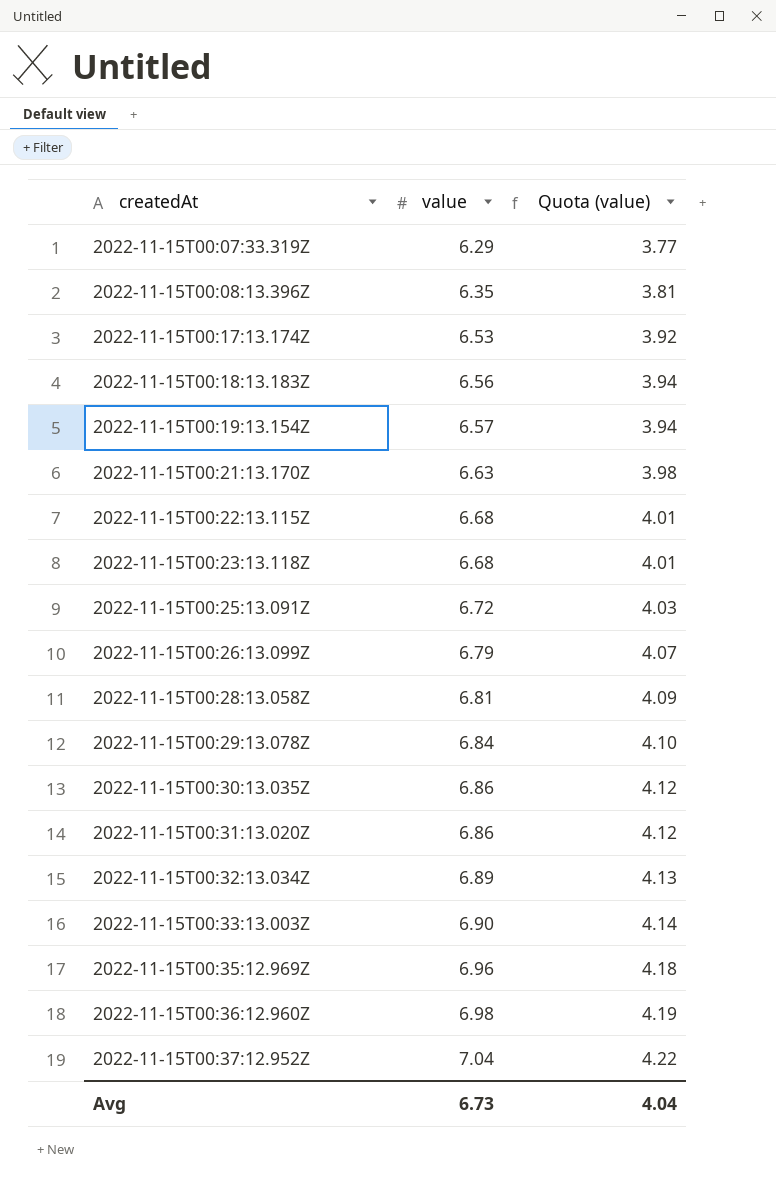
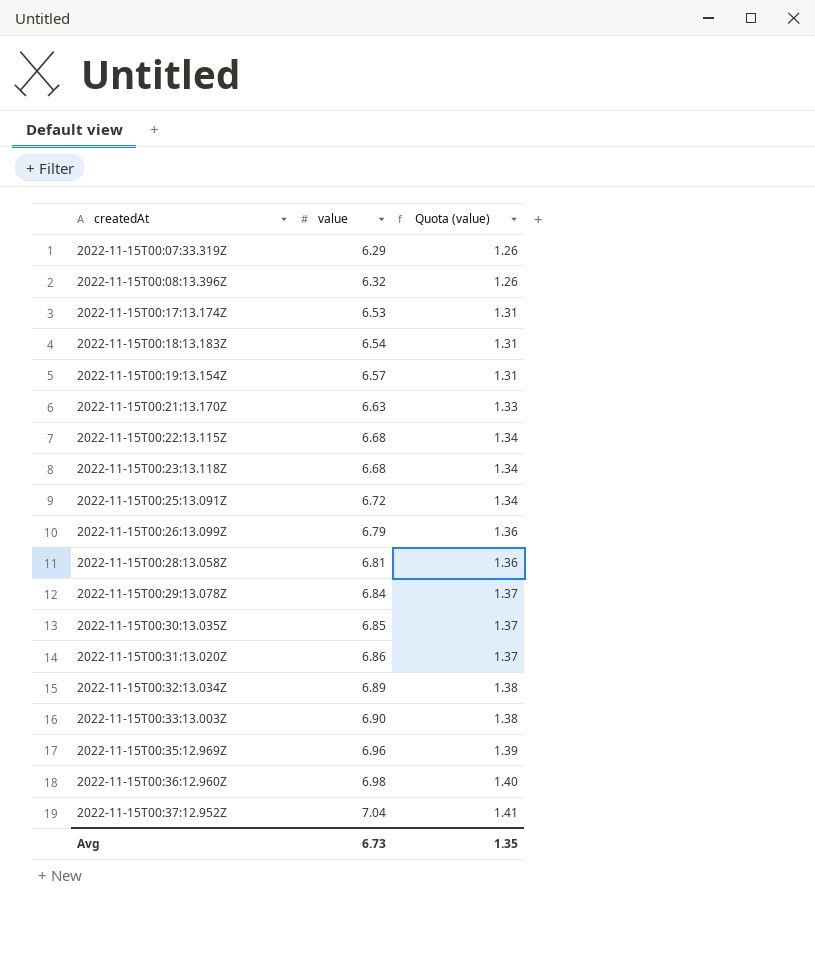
column Quota (value) | formula: [value] * 0.6 -> [value] * 0.2
2022-11-15T00:08:13.396Z | value: 6.35 -> 6.32
2022-11-15T00:18:13.183Z | value: 6.56 -> 6.54
2022-11-15T00:30:13.035Z | value: 6.86 -> 6.85
Avg | Quota (value): 4.04 -> 1.35

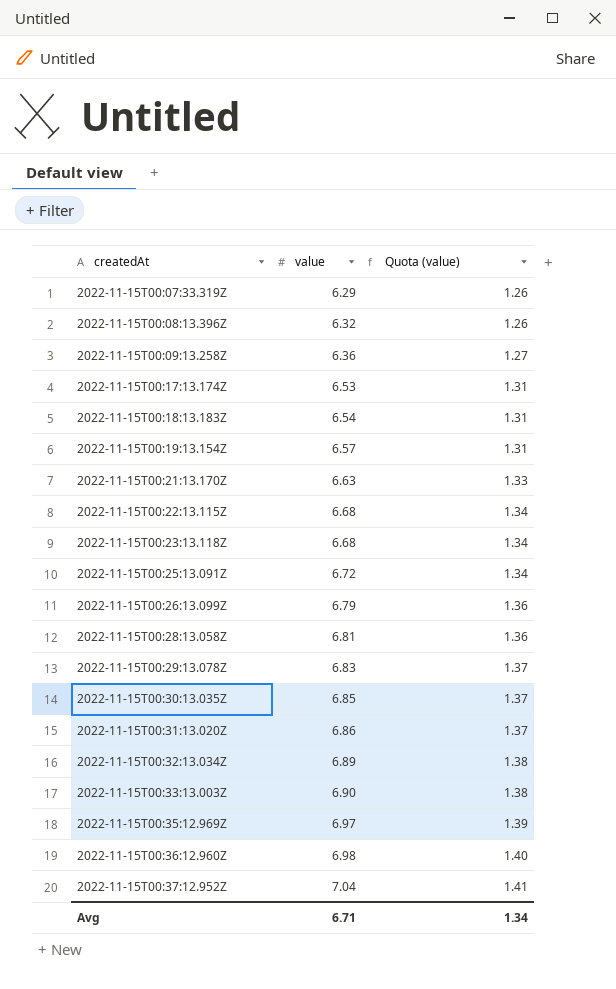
row 2022-11-15T00:09:13.258Z: none -> 6.36 | 1.27
2022-11-15T00:29:13.078Z | value: 6.84 -> 6.83
2022-11-15T00:35:12.969Z | value: 6.96 -> 6.97
Avg | value: 6.73 -> 6.71
Avg | Quota (value): 1.35 -> 1.34

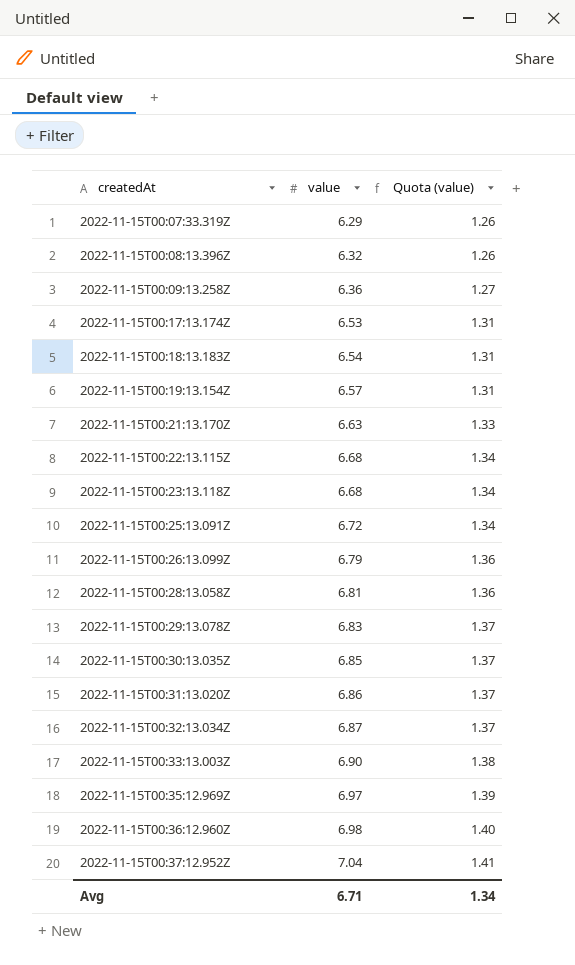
2022-11-15T00:32:13.034Z | value: 6.89 -> 6.87
2022-11-15T00:32:13.034Z | Quota (value): 1.38 -> 1.37

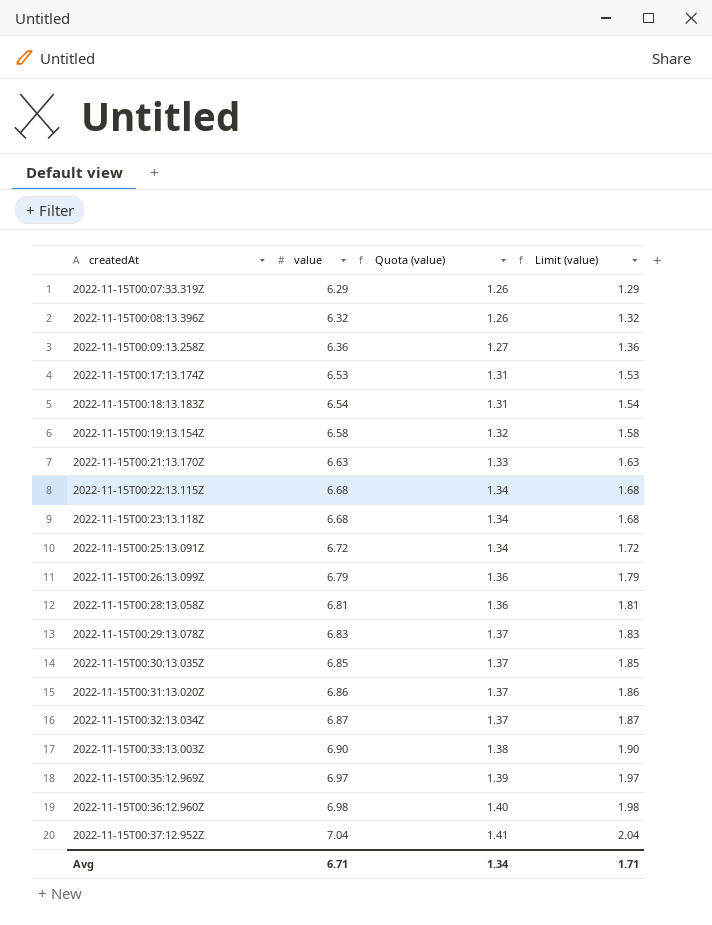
column Limit (value) | formula: none -> [value] - 5
2022-11-15T00:19:13.154Z | value: 6.57 -> 6.58
2022-11-15T00:19:13.154Z | Quota (value): 1.31 -> 1.32

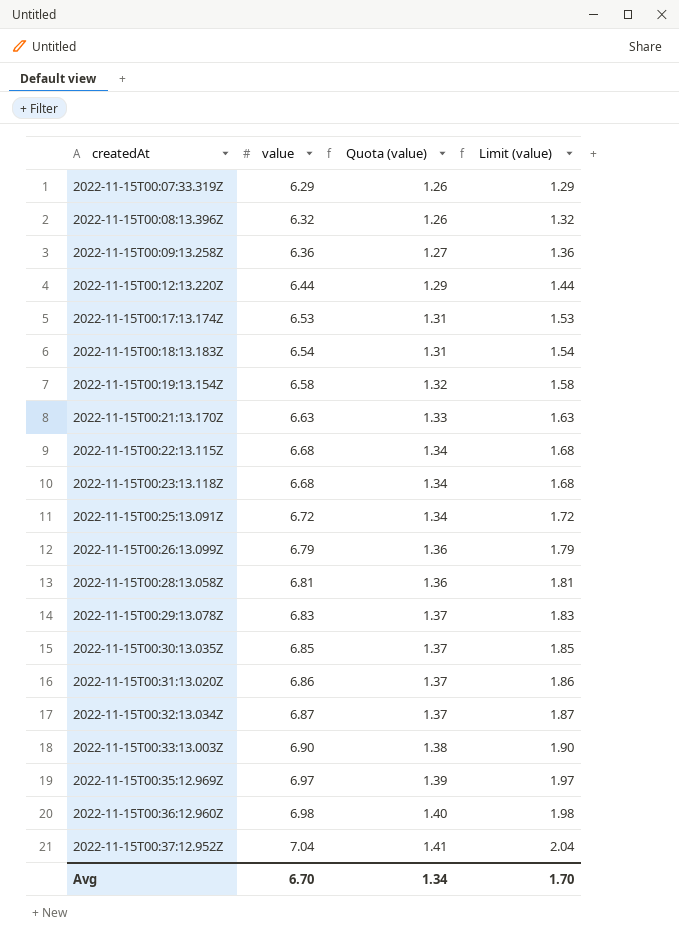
row 2022-11-15T00:12:13.220Z: none -> 6.44 | 1.29 | 1.44
Avg | value: 6.71 -> 6.70
Avg | Limit (value): 1.71 -> 1.70

